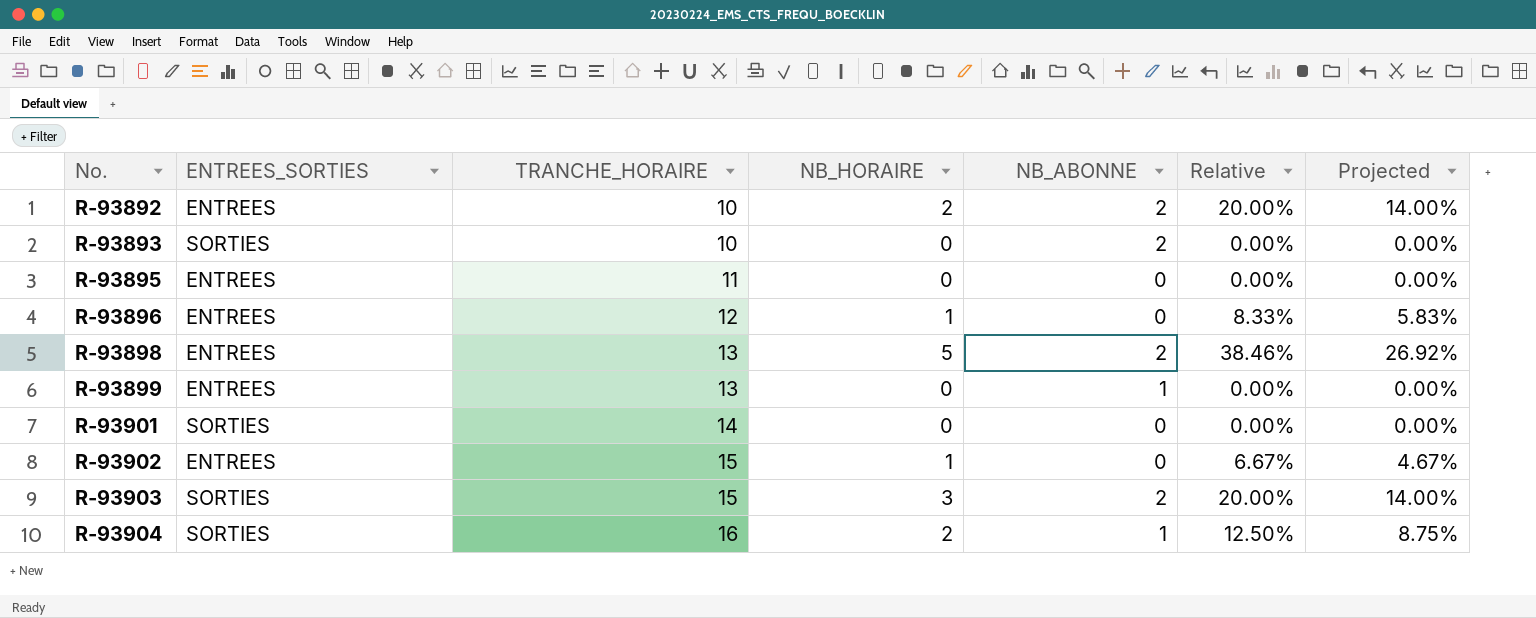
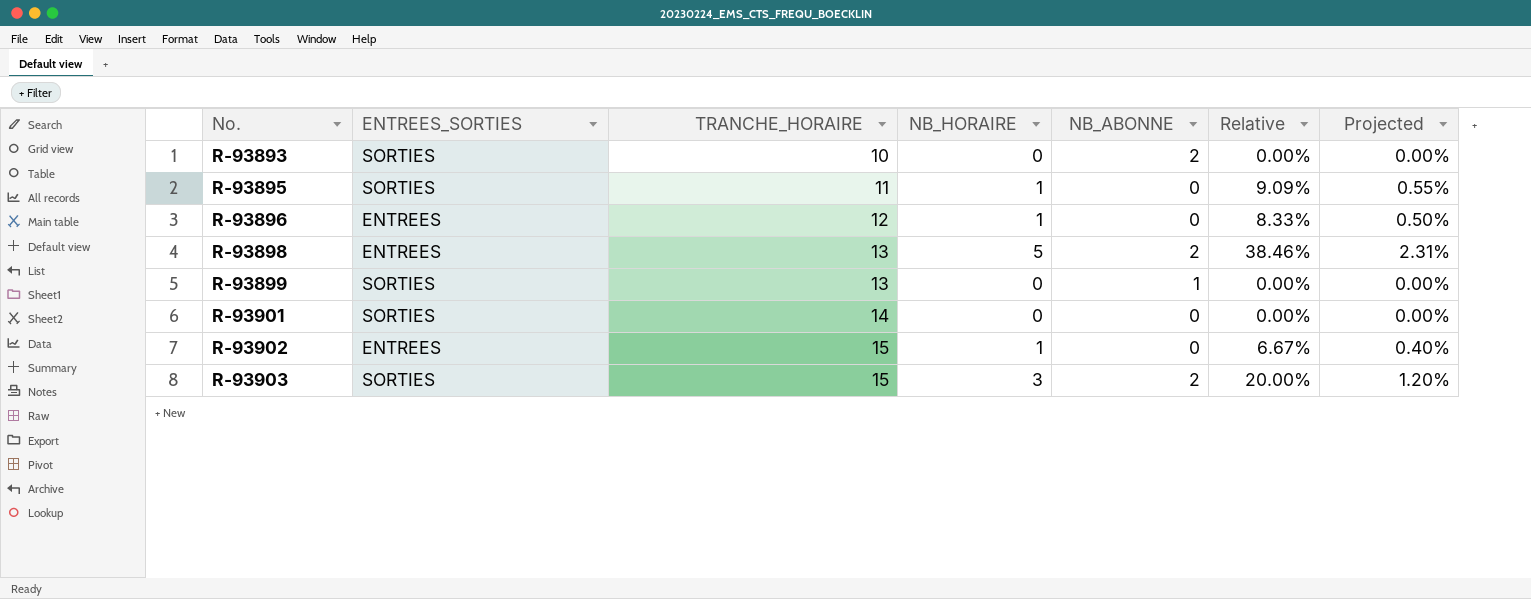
column Projected | formula: [Relative] * 0.7 -> [Relative] * 0.06
row R-93892: ENTREES | 10 | 2 | 2 | 20.00% | 14.00% -> none
row R-93904: SORTIES | 16 | 2 | 1 | 12.50% | 8.75% -> none
R-93895 | ENTREES_SORTIES: ENTREES -> SORTIES
R-93895 | NB_HORAIRE: 0 -> 1
R-93895 | Relative: 0.00% -> 9.09%
R-93899 | ENTREES_SORTIES: ENTREES -> SORTIES

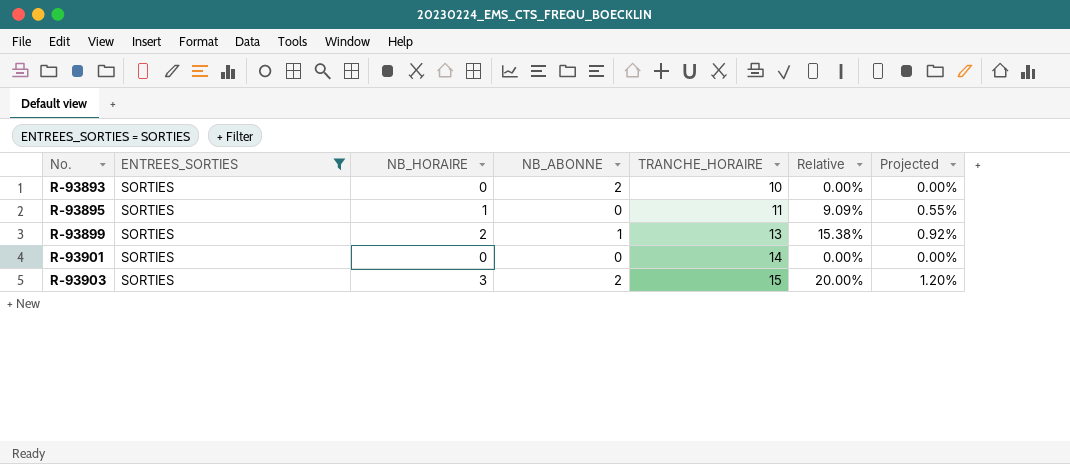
filter: none -> ENTREES_SORTIES = SORTIES
column TRANCHE_HORAIRE | position: 3 -> 5
R-93899 | NB_HORAIRE: 0 -> 2
R-93899 | Relative: 0.00% -> 15.38%
R-93899 | Projected: 0.00% -> 0.92%

